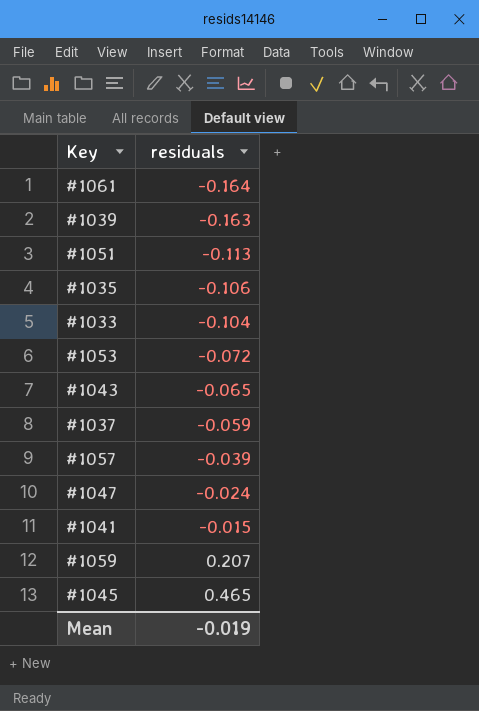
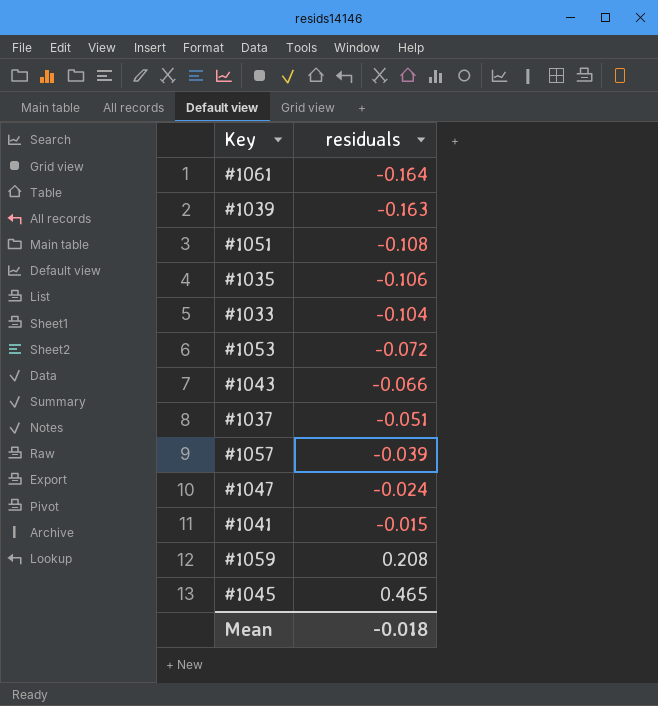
#1051 | residuals: -0.113 -> -0.108
#1043 | residuals: -0.065 -> -0.066
#1037 | residuals: -0.059 -> -0.051
#1059 | residuals: 0.207 -> 0.208
Mean | residuals: -0.019 -> -0.018

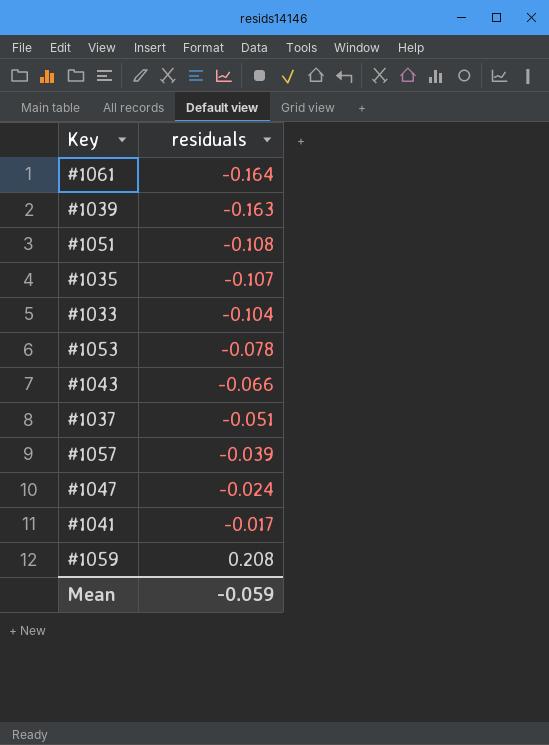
row #1045: 0.465 -> none
#1035 | residuals: -0.106 -> -0.107
#1053 | residuals: -0.072 -> -0.078
#1041 | residuals: -0.015 -> -0.017
Mean | residuals: -0.018 -> -0.059

